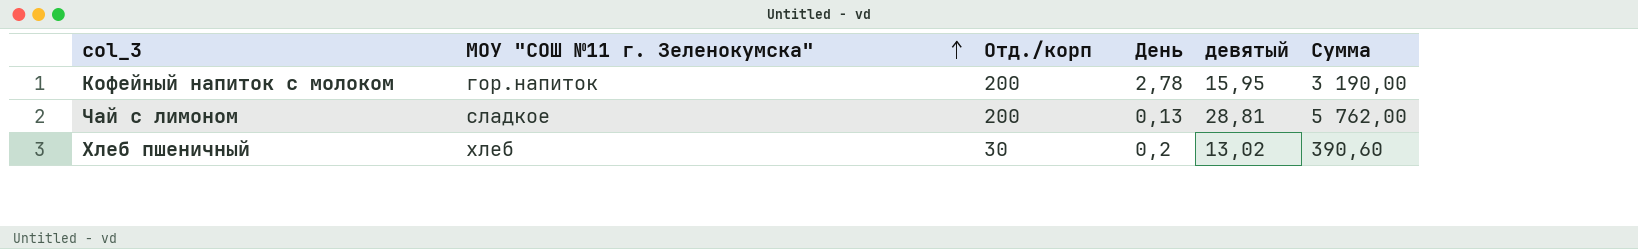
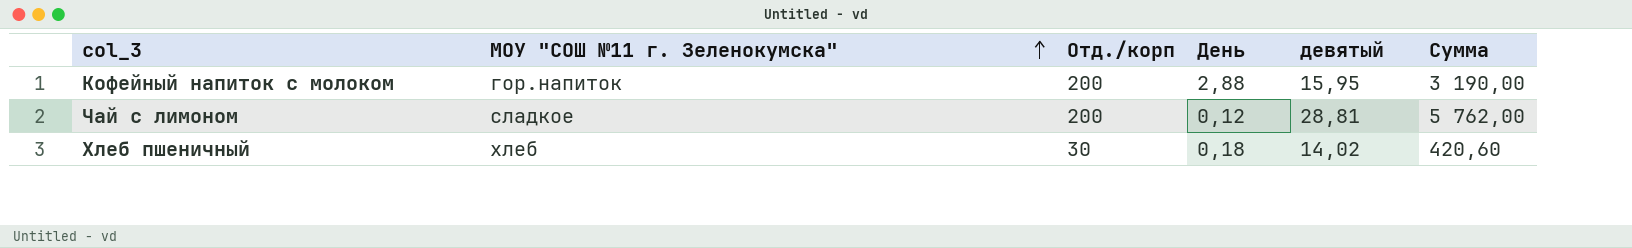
Кофейный напиток с молоком | День: 2,78 -> 2,88
Чай с лимоном | День: 0,13 -> 0,12
Хлеб пшеничный | День: 0,2 -> 0,18
Хлеб пшеничный | девятый: 13,02 -> 14,02
Хлеб пшеничный | Сумма: 390,60 -> 420,60

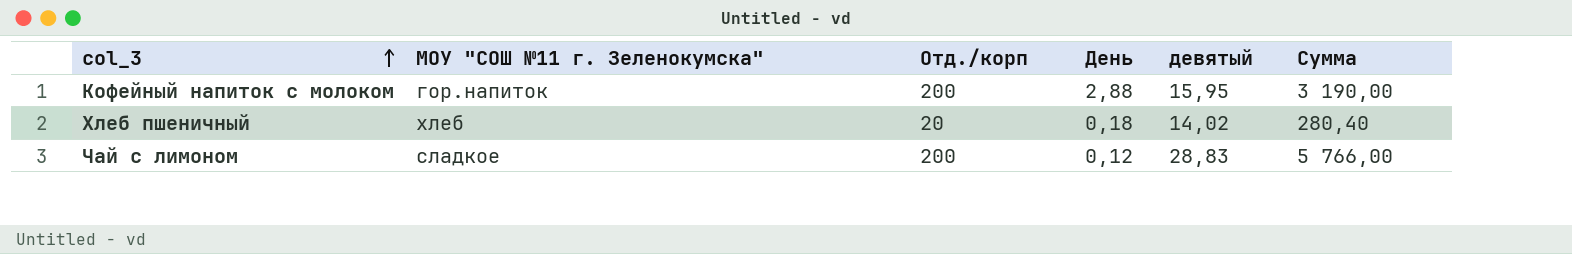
row order: МОУ "СОШ №11 г. Зеленокумска" ascending -> col_3 ascending
Хлеб пшеничный | Отд./корп: 30 -> 20
Хлеб пшеничный | Сумма: 420,60 -> 280,40
Чай с лимоном | девятый: 28,81 -> 28,83
Чай с лимоном | Сумма: 5 762,00 -> 5 766,00

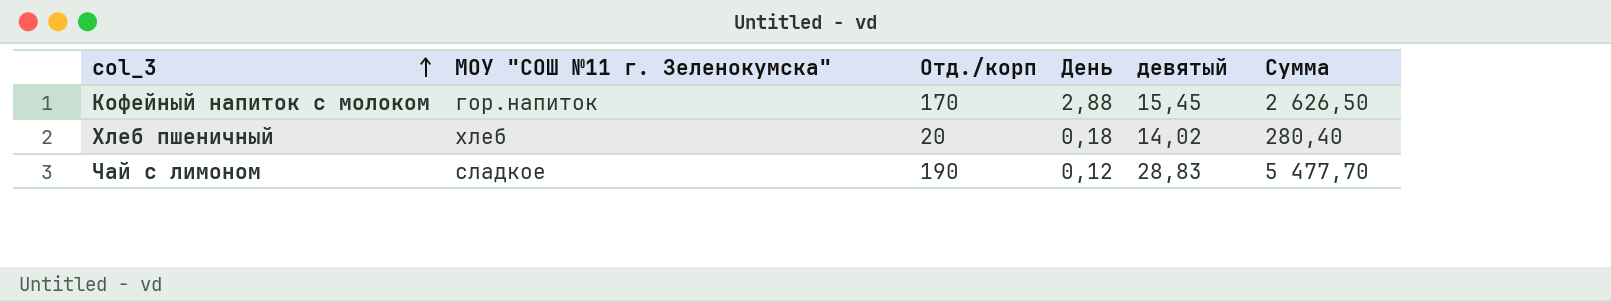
Кофейный напиток с молоком | Отд./корп: 200 -> 170
Кофейный напиток с молоком | девятый: 15,95 -> 15,45
Кофейный напиток с молоком | Сумма: 3 190,00 -> 2 626,50
Чай с лимоном | Отд./корп: 200 -> 190
Чай с лимоном | Сумма: 5 766,00 -> 5 477,70

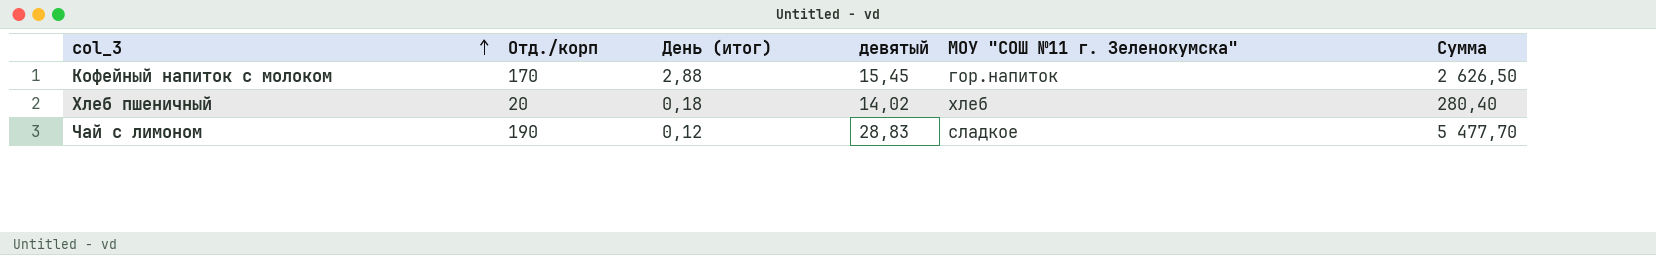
column name: День -> День (итог)
column МОУ "СОШ №11 г. Зеленокумска" | position: 2 -> 5

